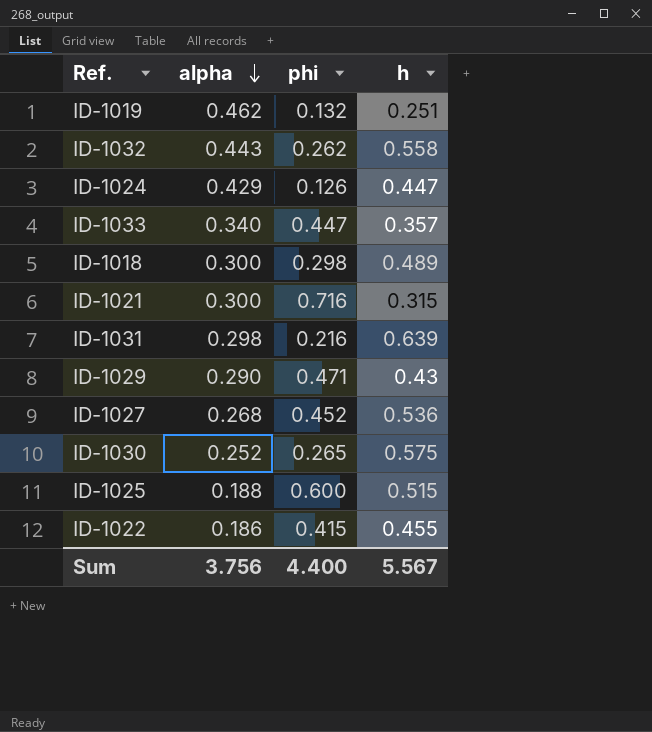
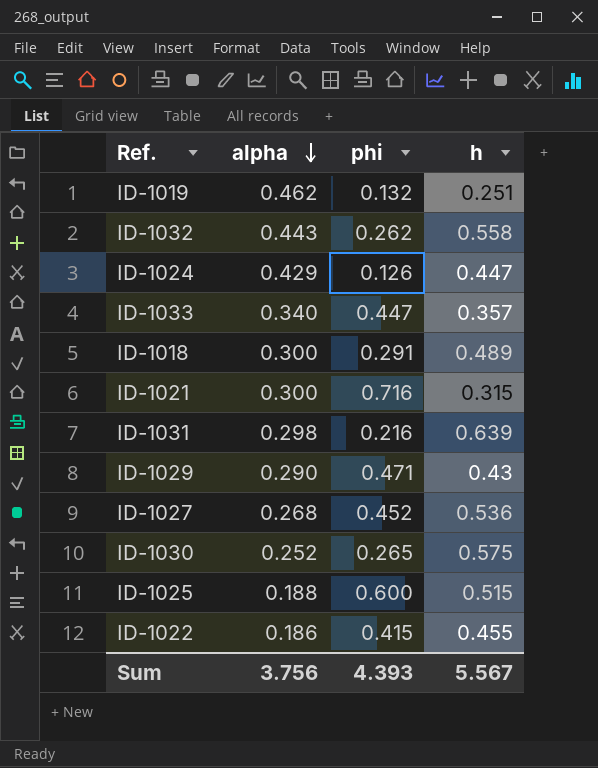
ID-1018 | phi: 0.298 -> 0.291
Sum | phi: 4.400 -> 4.393

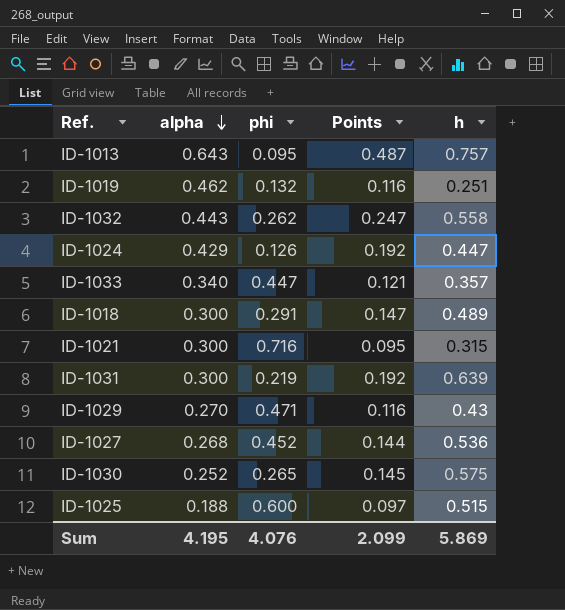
column Points | formula: none -> [alpha] * [h]
row ID-1022: 0.186 | 0.415 | 0.455 -> none
row ID-1013: none -> 0.643 | 0.095 | 0.487 | 0.757
ID-1031 | alpha: 0.298 -> 0.300
ID-1031 | phi: 0.216 -> 0.219
ID-1029 | alpha: 0.290 -> 0.270
Sum | alpha: 3.756 -> 4.195
Sum | phi: 4.393 -> 4.076
Sum | h: 5.567 -> 5.869

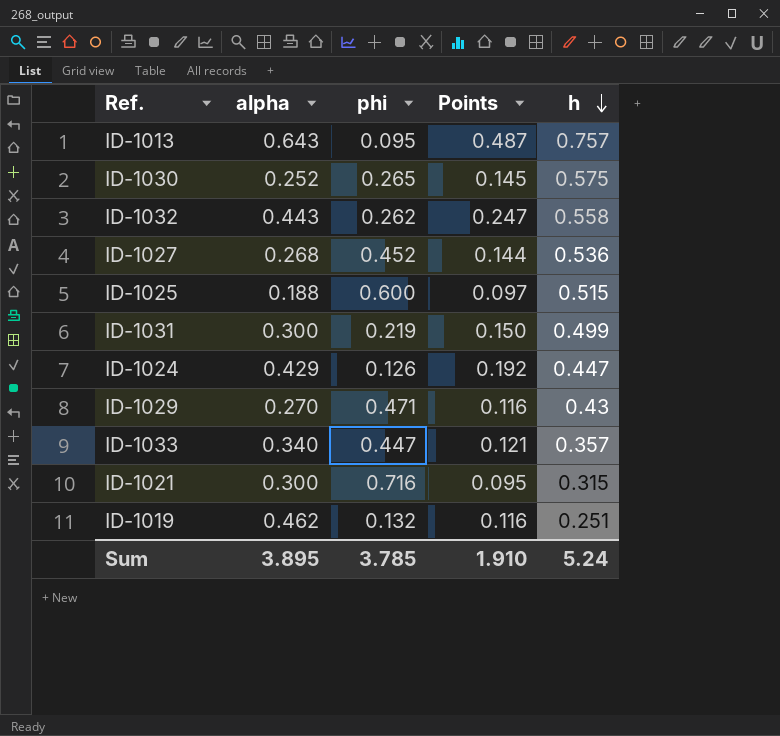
row order: alpha descending -> h descending
row ID-1018: 0.300 | 0.291 | 0.147 | 0.489 -> none
ID-1031 | Points: 0.192 -> 0.150
ID-1031 | h: 0.639 -> 0.499
Sum | alpha: 4.195 -> 3.895
Sum | phi: 4.076 -> 3.785
Sum | Points: 2.099 -> 1.910
Sum | h: 5.869 -> 5.24

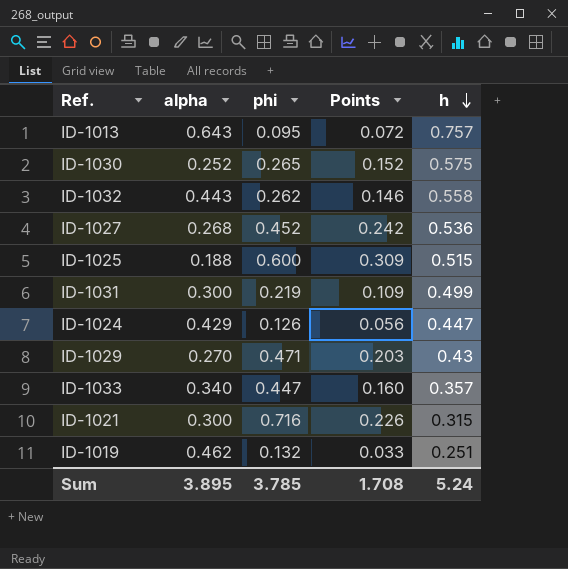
column Points | formula: [alpha] * [h] -> [phi] * [h]
Sum | Points: 1.910 -> 1.708

